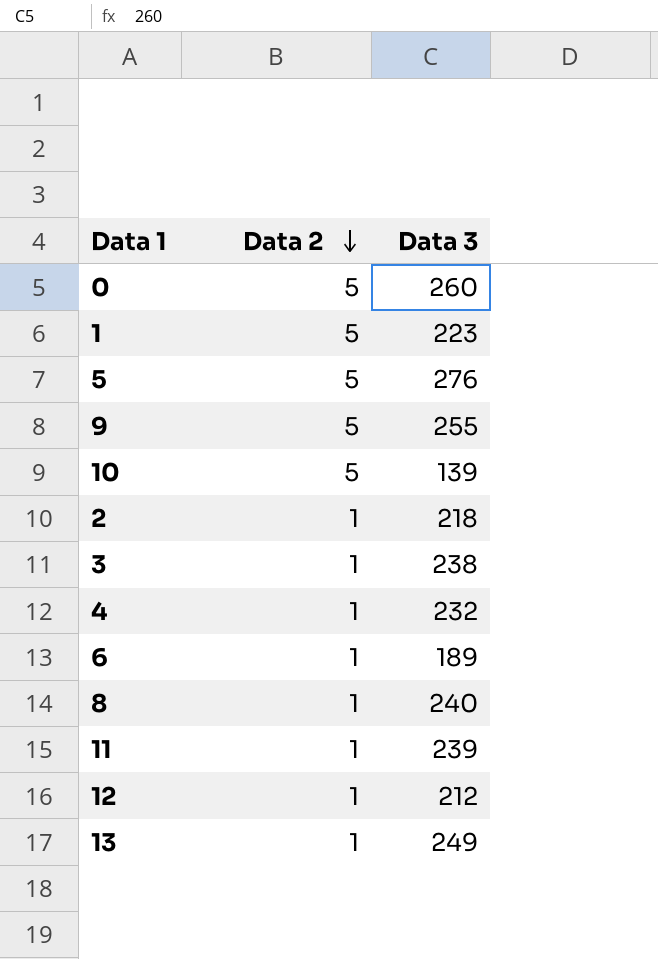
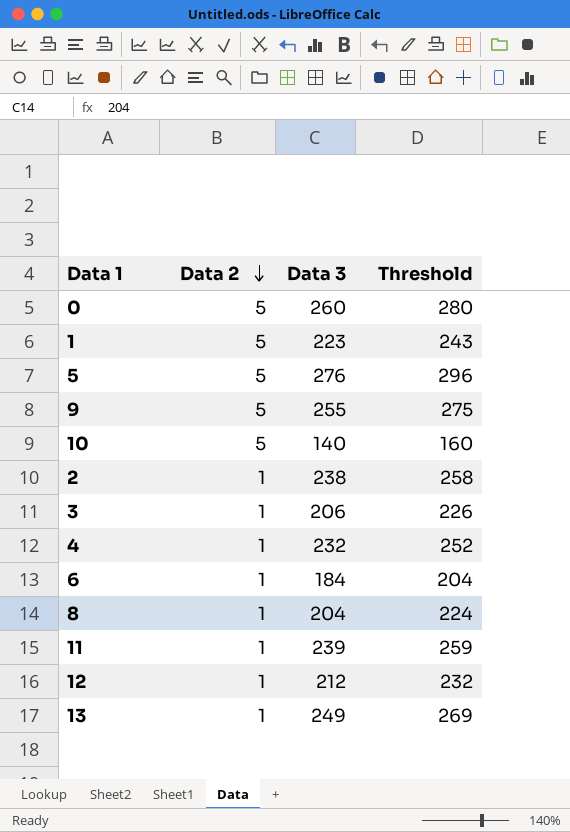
column Threshold | formula: none -> [Data 3] + 20
10 | Data 3: 139 -> 140
2 | Data 3: 218 -> 238
3 | Data 3: 238 -> 206
6 | Data 3: 189 -> 184
8 | Data 3: 240 -> 204

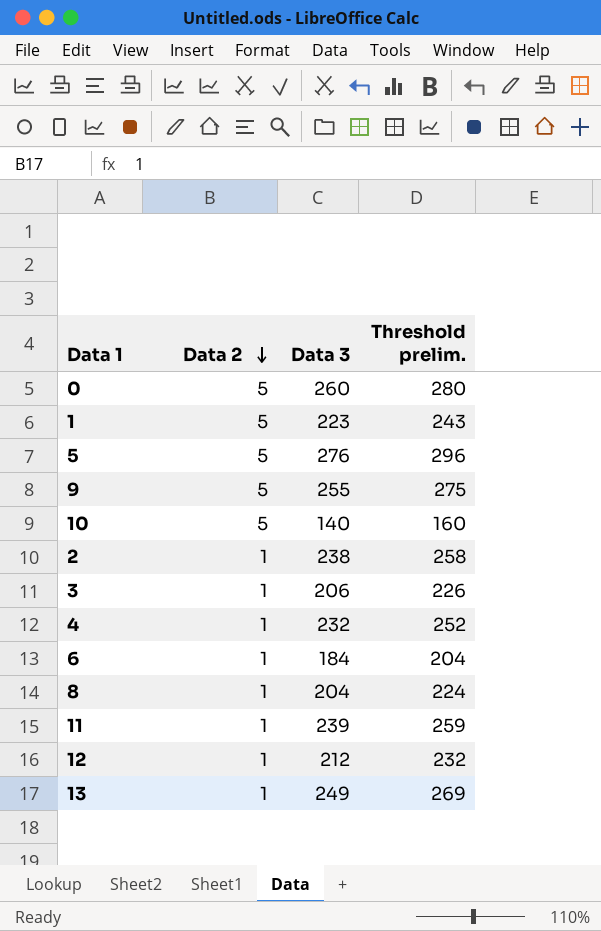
column name: Threshold -> Threshold prelim.

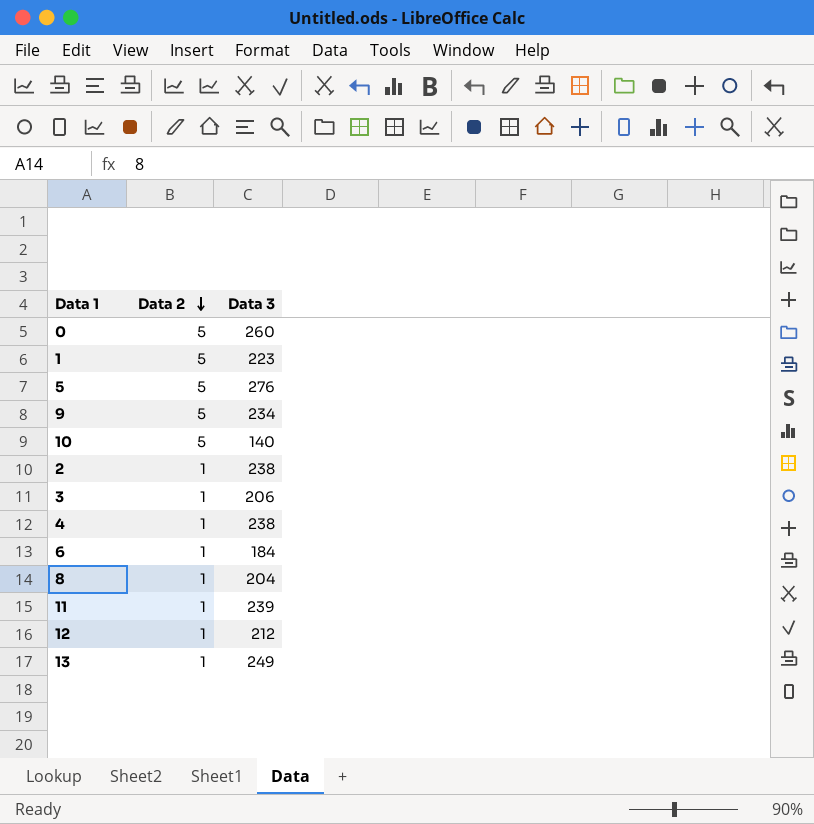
column Threshold prelim. | formula: [Data 3] + 20 -> none
9 | Data 3: 255 -> 234
4 | Data 3: 232 -> 238

